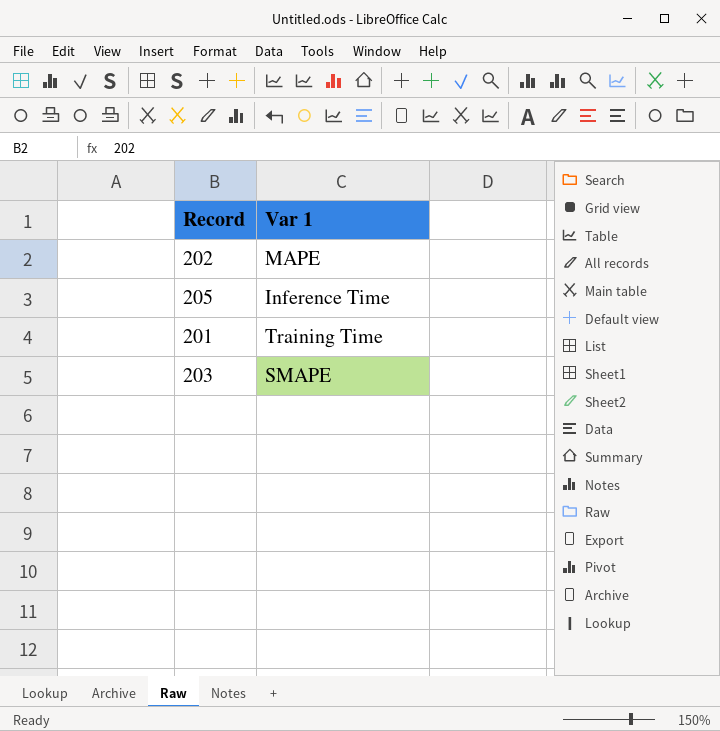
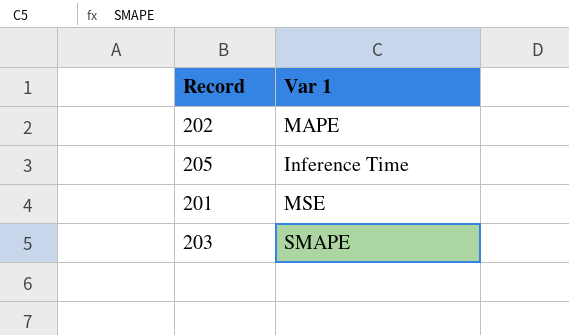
201 | Var 1: Training Time -> MSE

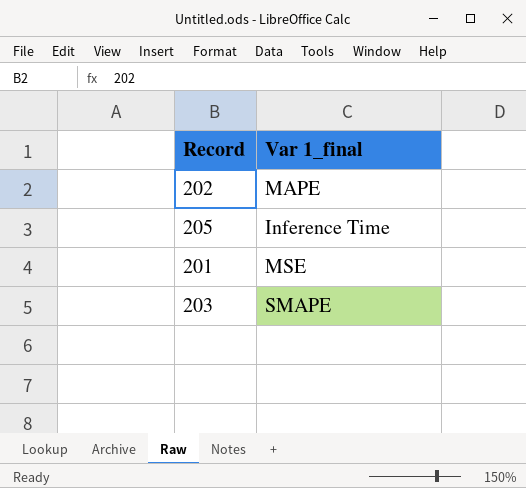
column name: Var 1 -> Var 1_final

